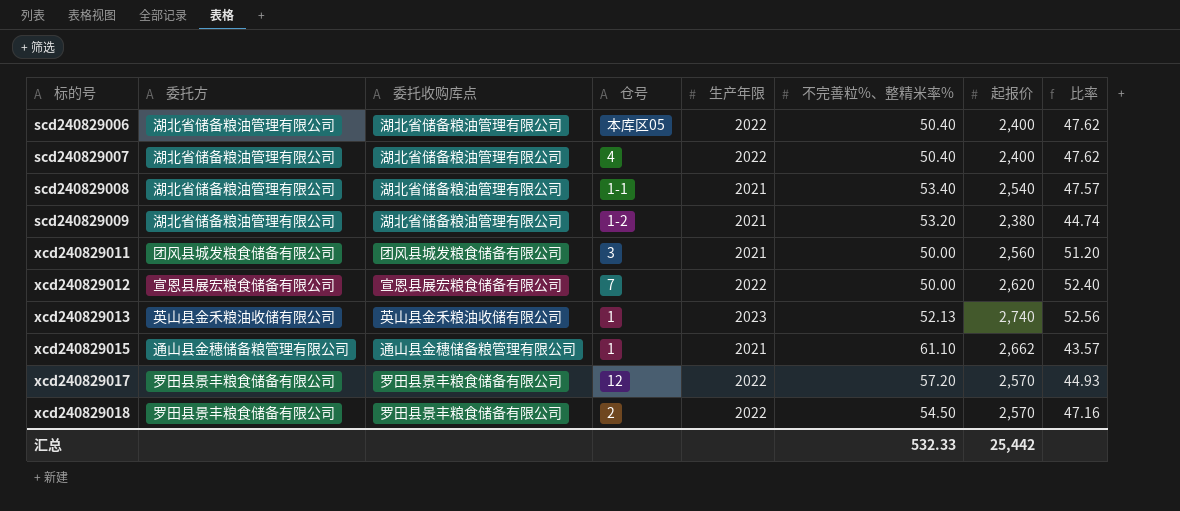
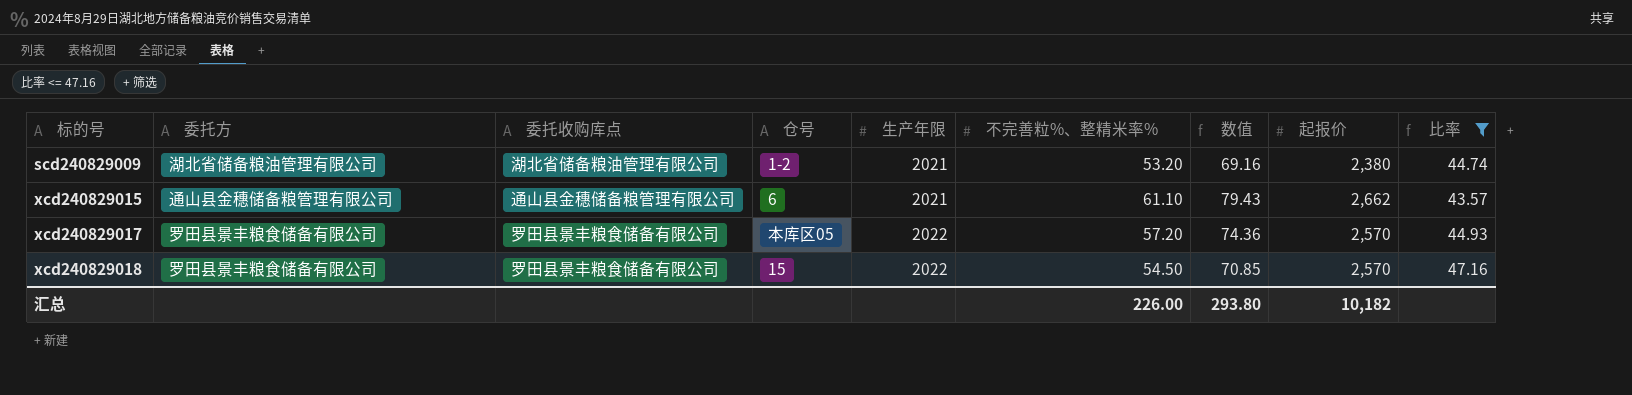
filter: none -> 比率 <= 47.16
column 数值 | formula: none -> [不完善粒%、整精米率%] * 1.3
xcd240829015 | 仓号: 1 -> 6
xcd240829017 | 仓号: 12 -> 本库区05
xcd240829018 | 仓号: 2 -> 15
汇总 | 不完善粒%、整精米率%: 532.33 -> 226.00
汇总 | 起报价: 25,442 -> 10,182

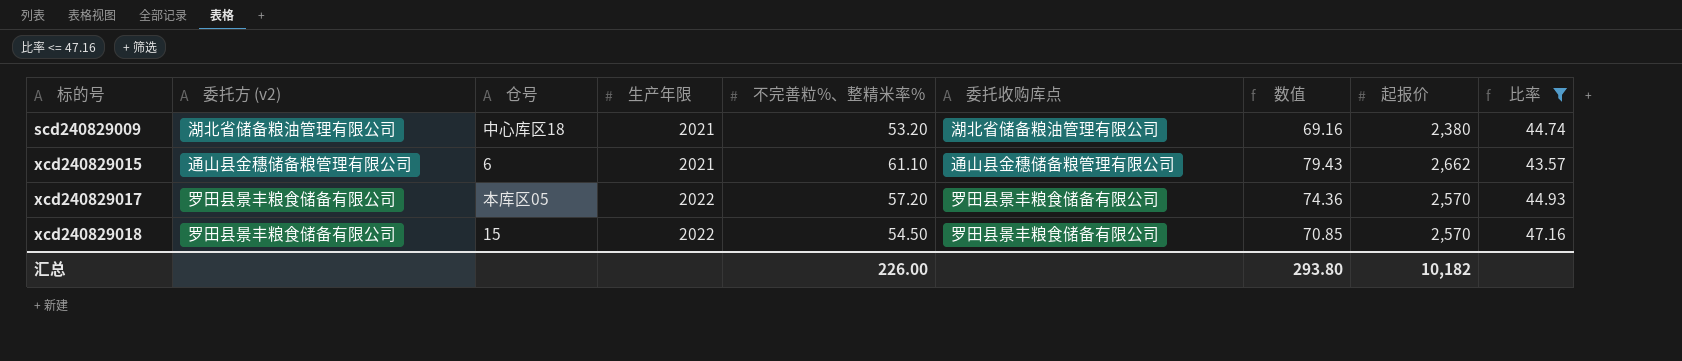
column name: 委托方 -> 委托方 (v2)
column 委托收购库点 | position: 3 -> 6
scd240829009 | 仓号: 1-2 -> 中心库区18

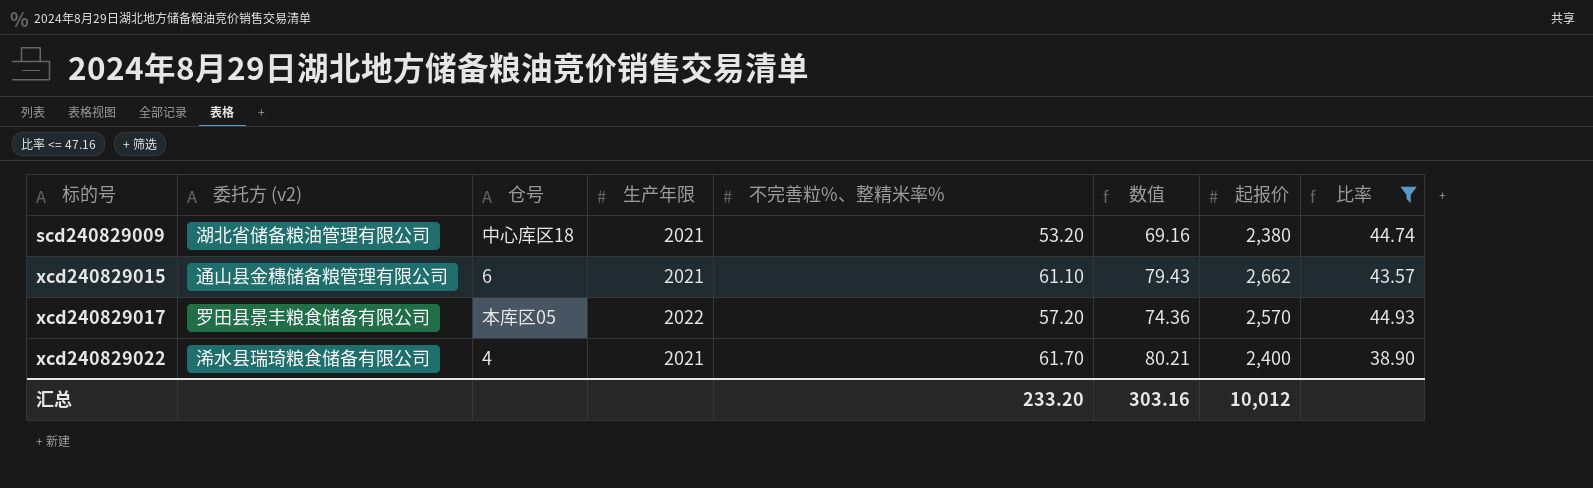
column 委托收购库点 | position: 6 -> none
row xcd240829018: 罗田县景丰粮食储备有限公司 | 15 | 2022 | 54.50 | 罗田县景丰粮食储备有限公司 | 70.85 | 2,570 | 47.16 -> none
row xcd240829022: none -> 浠水县瑞琦粮食储备有限公司 | 4 | 2021 | 61.70 | 80.21 | 2,400 | 38.90
汇总 | 不完善粒%、整精米率%: 226.00 -> 233.20
汇总 | 数值: 293.80 -> 303.16
汇总 | 起报价: 10,182 -> 10,012

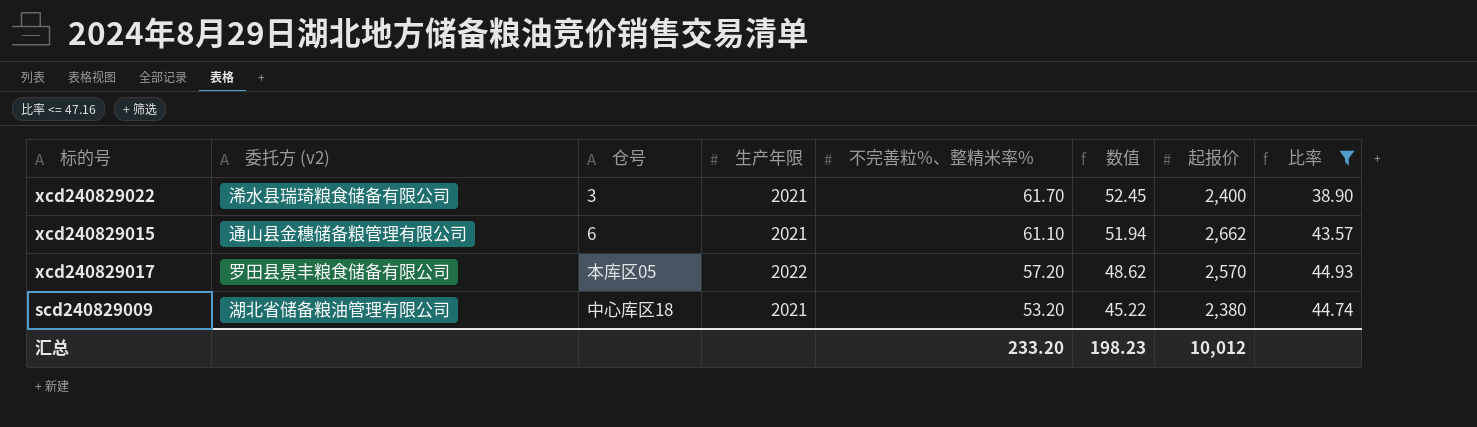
row order: 标的号 ascending -> 不完善粒%、整精米率% descending
column 数值 | formula: [不完善粒%、整精米率%] * 1.3 -> [不完善粒%、整精米率%] * 0.85
xcd240829022 | 仓号: 4 -> 3
汇总 | 数值: 303.16 -> 198.23

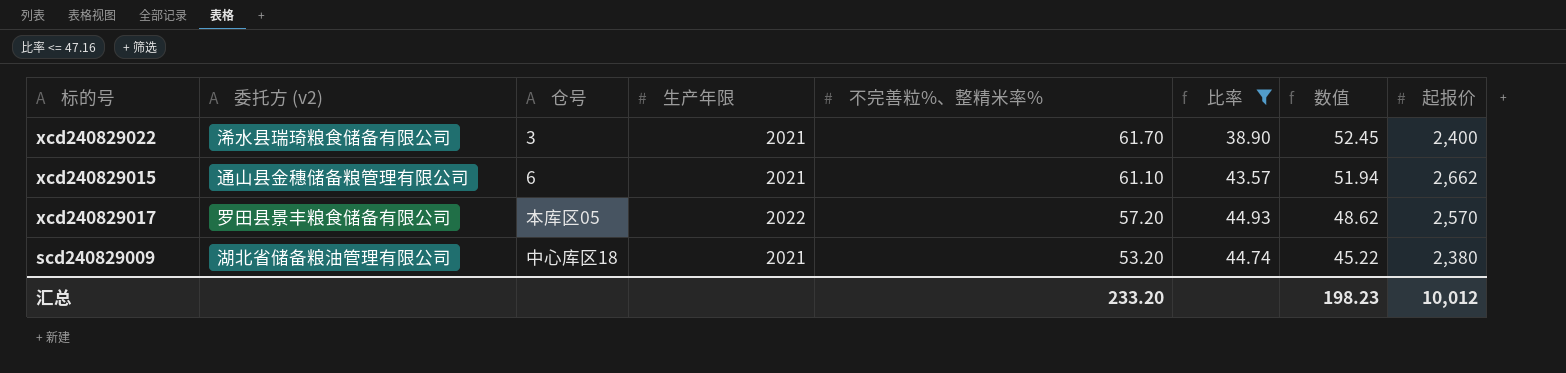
column 比率 | position: 8 -> 6

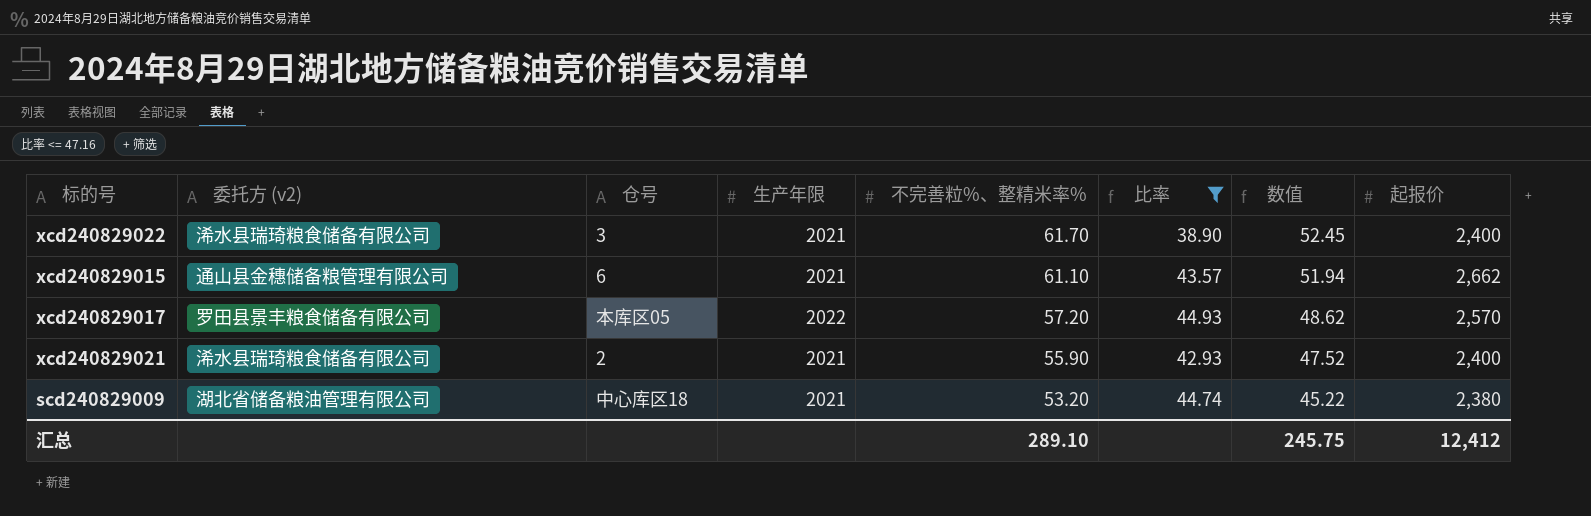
row xcd240829021: none -> 浠水县瑞琦粮食储备有限公司 | 2 | 2021 | 55.90 | 42.93 | 47.52 | 2,400
汇总 | 不完善粒%、整精米率%: 233.20 -> 289.10
汇总 | 数值: 198.23 -> 245.75
汇总 | 起报价: 10,012 -> 12,412

